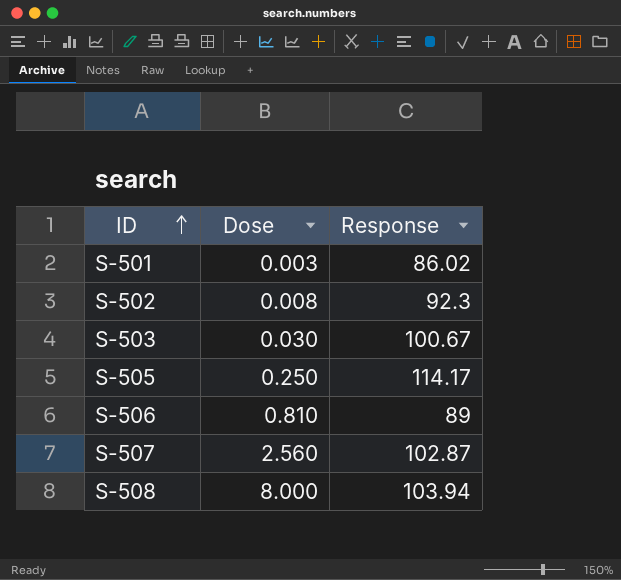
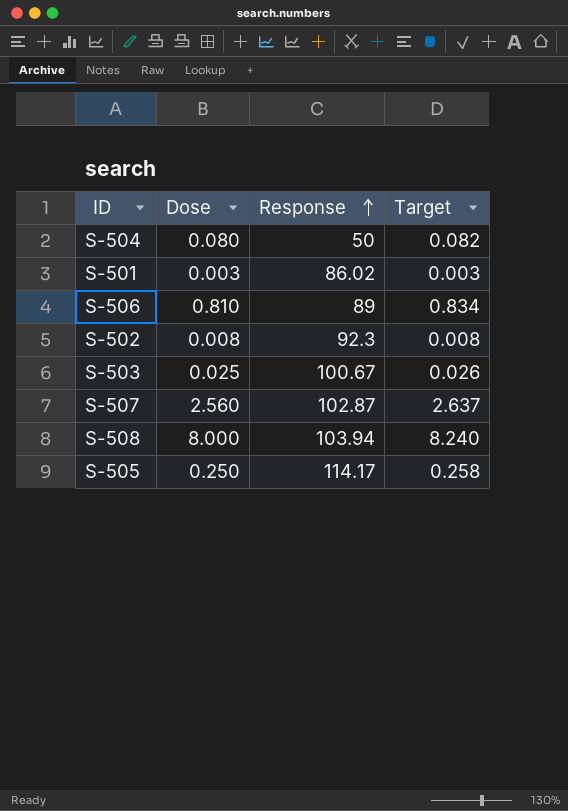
row order: ID ascending -> Response ascending
column Target | formula: none -> [Dose] * 1.03
row S-504: none -> 0.080 | 50 | 0.082
S-503 | Dose: 0.030 -> 0.025

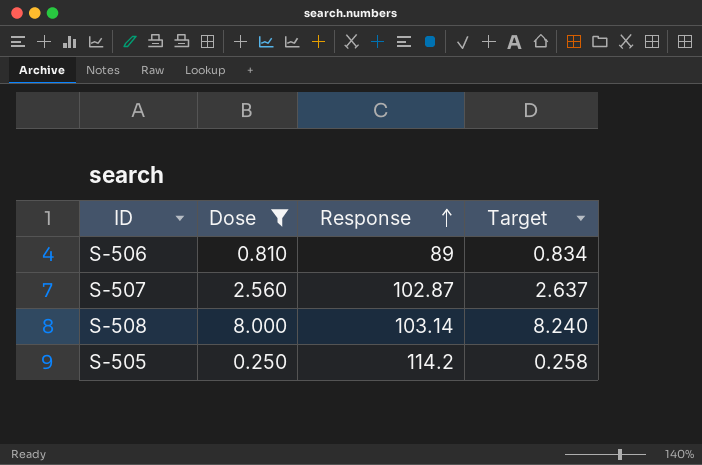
filter: none -> Dose >= 0.250
S-508 | Response: 103.94 -> 103.14
S-505 | Response: 114.17 -> 114.2

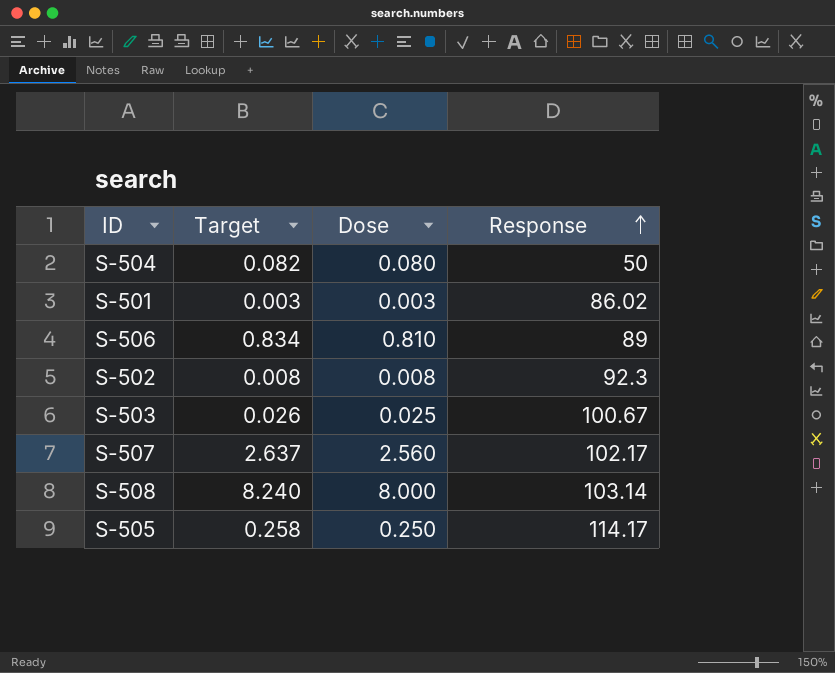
filter: Dose >= 0.250 -> none
column Target | position: 4 -> 2
S-507 | Response: 102.87 -> 102.17
S-505 | Response: 114.2 -> 114.17

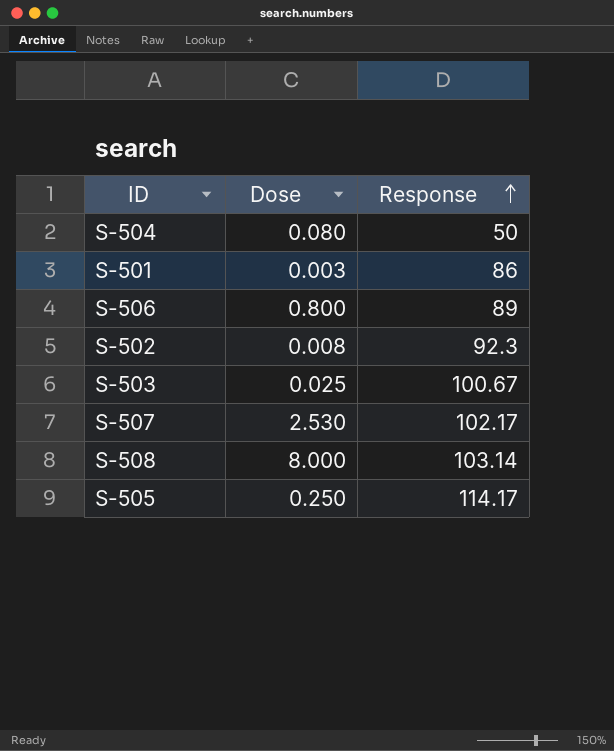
column Target | formula: [Dose] * 1.03 -> none
S-501 | Response: 86.02 -> 86
S-506 | Dose: 0.810 -> 0.800
S-507 | Dose: 2.560 -> 2.530

